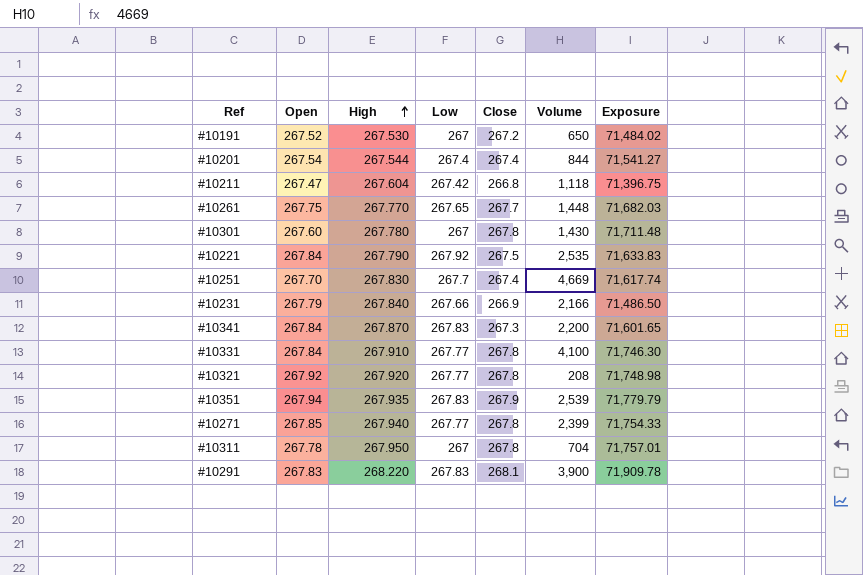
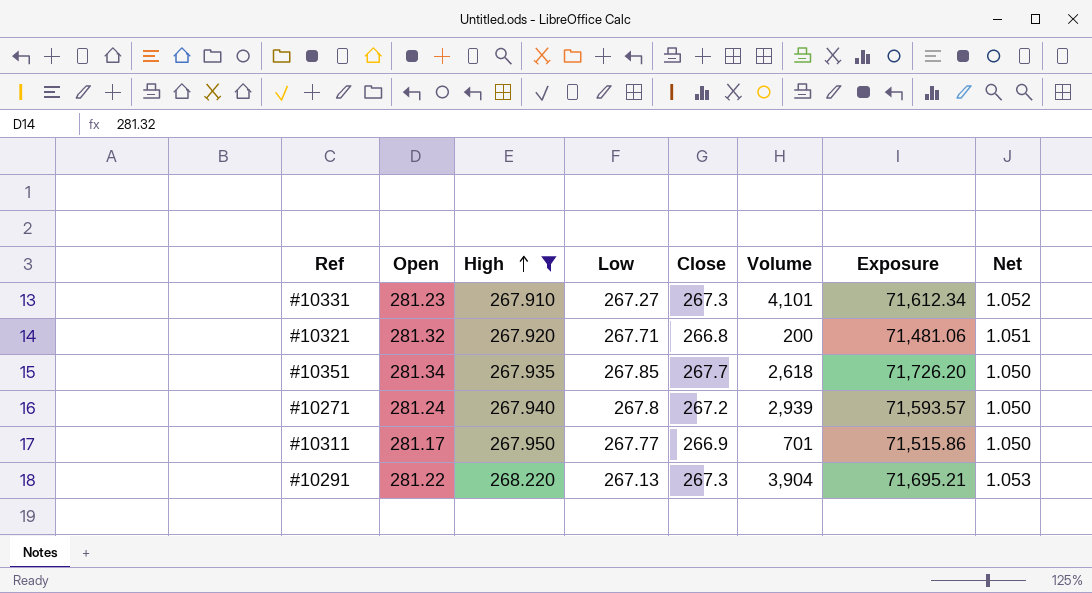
filter: none -> High >= 267.910
column Net | formula: none -> [Open] / [Low]
#10331 | Open: 267.84 -> 281.23
#10331 | Low: 267.77 -> 267.27
#10331 | Close: 267.8 -> 267.3
#10331 | Volume: 4,100 -> 4,101
#10331 | Exposure: 71,746.30 -> 71,612.34
#10321 | Open: 267.92 -> 281.32
#10321 | Low: 267.77 -> 267.71
#10321 | Close: 267.8 -> 266.8
#10321 | Volume: 208 -> 200
#10321 | Exposure: 71,748.98 -> 71,481.06
#10351 | Open: 267.94 -> 281.34
#10351 | Low: 267.83 -> 267.85
#10351 | Close: 267.9 -> 267.7
#10351 | Volume: 2,539 -> 2,618
#10351 | Exposure: 71,779.79 -> 71,726.20
#10271 | Open: 267.85 -> 281.24
#10271 | Low: 267.77 -> 267.8
#10271 | Close: 267.8 -> 267.2
#10271 | Volume: 2,399 -> 2,939
#10271 | Exposure: 71,754.33 -> 71,593.57
#10311 | Open: 267.78 -> 281.17
#10311 | Low: 267 -> 267.77
#10311 | Close: 267.8 -> 266.9
#10311 | Volume: 704 -> 701
#10311 | Exposure: 71,757.01 -> 71,515.86
#10291 | Open: 267.83 -> 281.22
#10291 | Low: 267.83 -> 267.13
#10291 | Close: 268.1 -> 267.3
#10291 | Volume: 3,900 -> 3,904
#10291 | Exposure: 71,909.78 -> 71,695.21

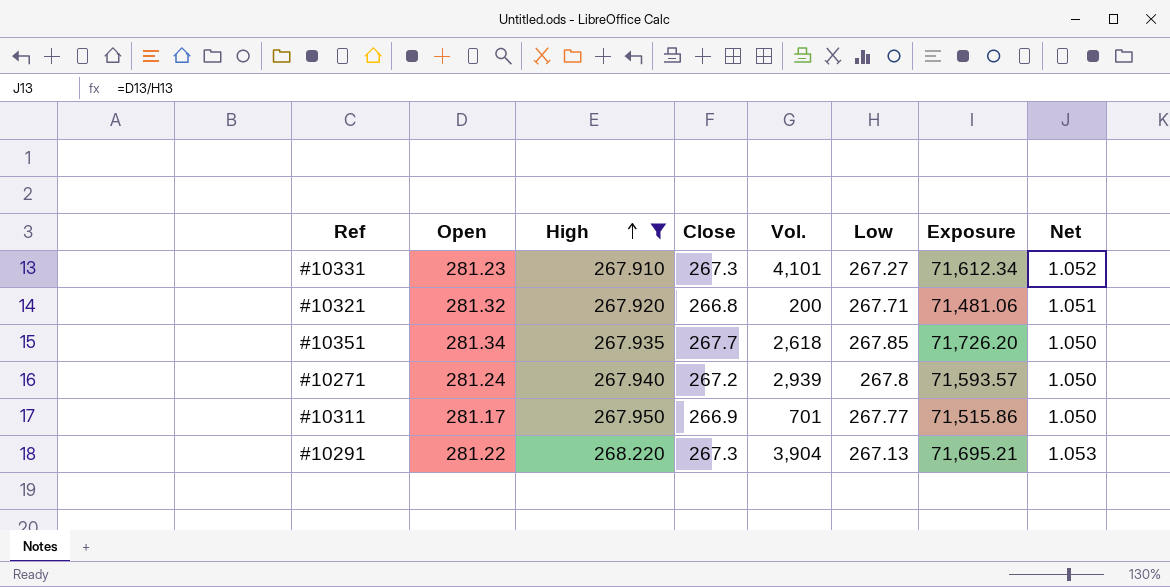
column name: Volume -> Vol.
column Low | position: 4 -> 6

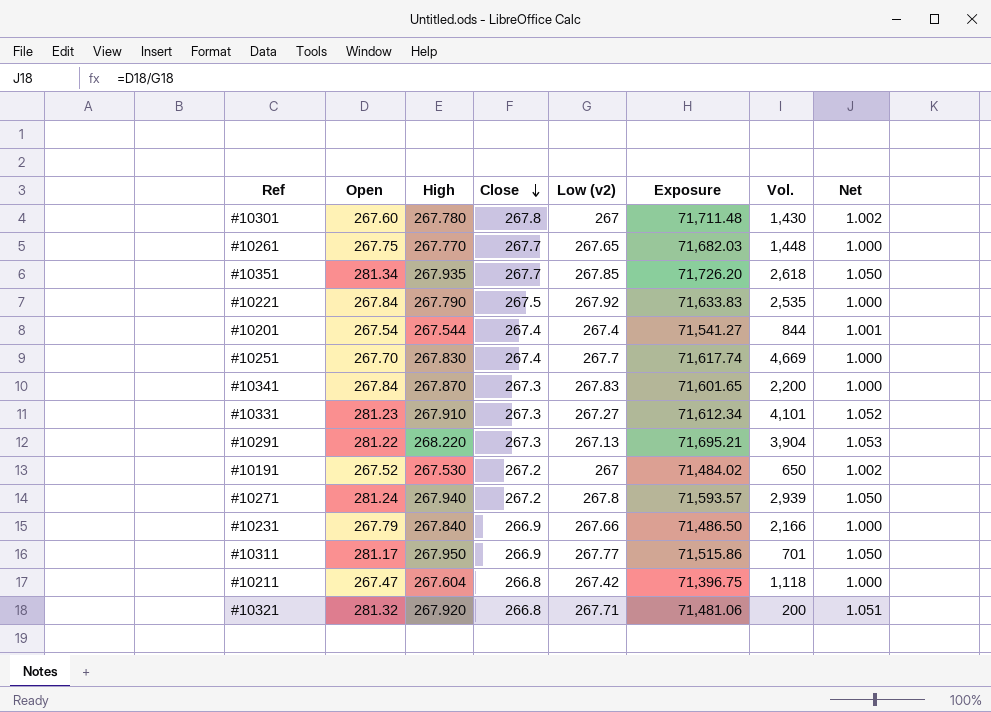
filter: High >= 267.910 -> none
row order: High ascending -> Close descending
column name: Low -> Low (v2)
column Vol. | position: 5 -> 7

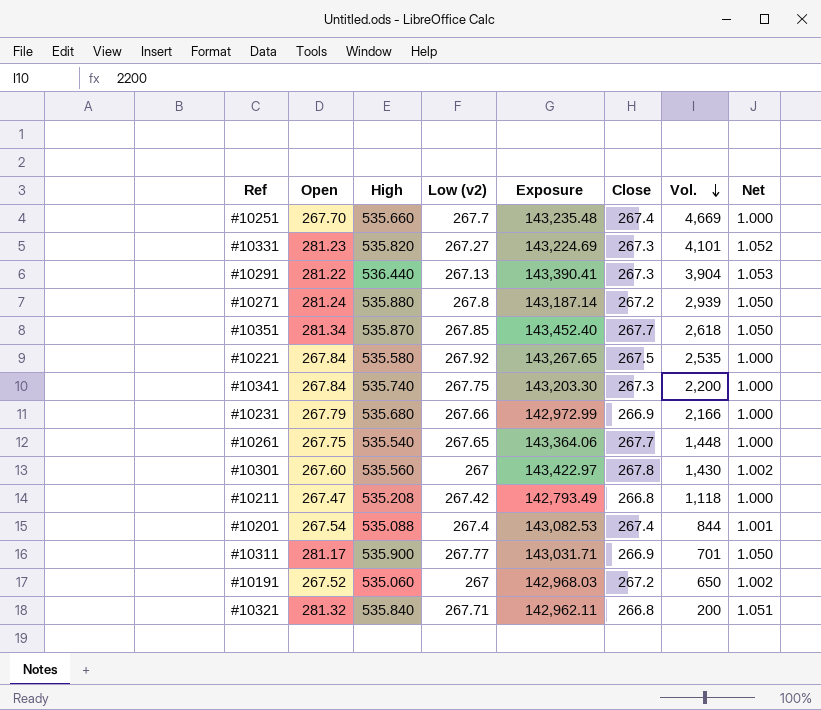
row order: Close descending -> Vol. descending
column Close | position: 4 -> 6
#10251 | High: 267.830 -> 535.660
#10251 | Exposure: 71,617.74 -> 143,235.48
#10331 | High: 267.910 -> 535.820
#10331 | Exposure: 71,612.34 -> 143,224.69
#10291 | High: 268.220 -> 536.440
#10291 | Exposure: 71,695.21 -> 143,390.41
#10271 | High: 267.940 -> 535.880
#10271 | Exposure: 71,593.57 -> 143,187.14
#10351 | High: 267.935 -> 535.870
#10351 | Exposure: 71,726.20 -> 143,452.40
#10221 | High: 267.790 -> 535.580
#10221 | Exposure: 71,633.83 -> 143,267.65
#10341 | High: 267.870 -> 535.740
#10341 | Low (v2): 267.83 -> 267.75
#10341 | Exposure: 71,601.65 -> 143,203.30
#10231 | High: 267.840 -> 535.680
#10231 | Exposure: 71,486.50 -> 142,972.99
#10261 | High: 267.770 -> 535.540
#10261 | Exposure: 71,682.03 -> 143,364.06
#10301 | High: 267.780 -> 535.560
#10301 | Exposure: 71,711.48 -> 143,422.97
#10211 | High: 267.604 -> 535.208
#10211 | Exposure: 71,396.75 -> 142,793.49
#10201 | High: 267.544 -> 535.088
#10201 | Exposure: 71,541.27 -> 143,082.53
#10311 | High: 267.950 -> 535.900
#10311 | Exposure: 71,515.86 -> 143,031.71
#10191 | High: 267.530 -> 535.060
#10191 | Exposure: 71,484.02 -> 142,968.03
#10321 | High: 267.920 -> 535.840
#10321 | Exposure: 71,481.06 -> 142,962.11

